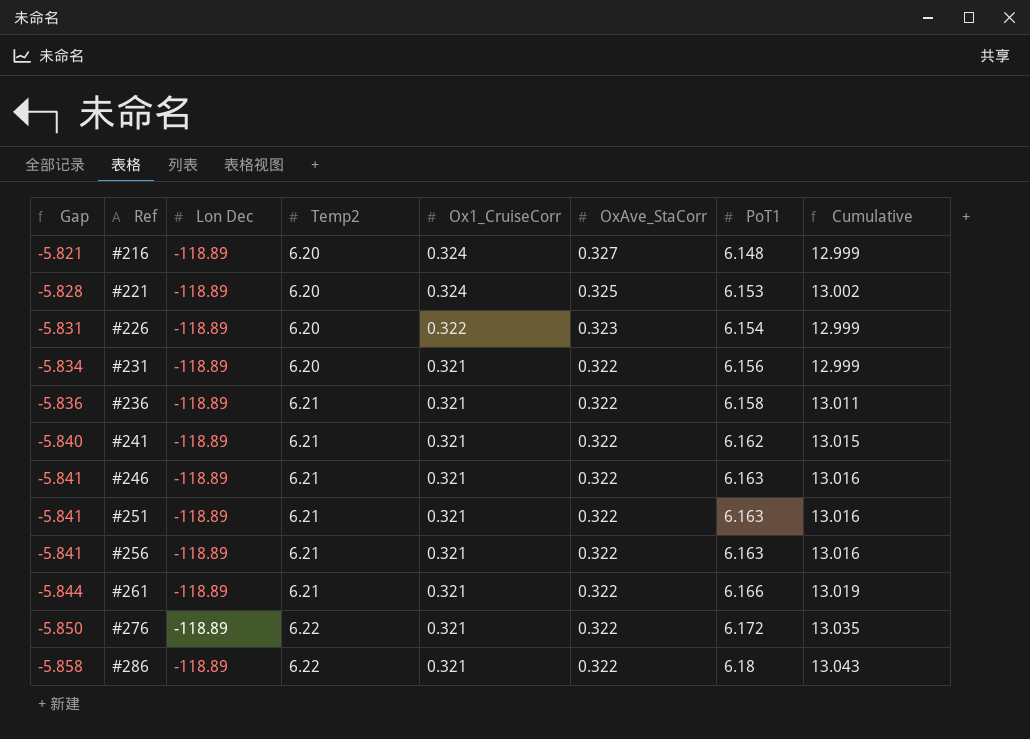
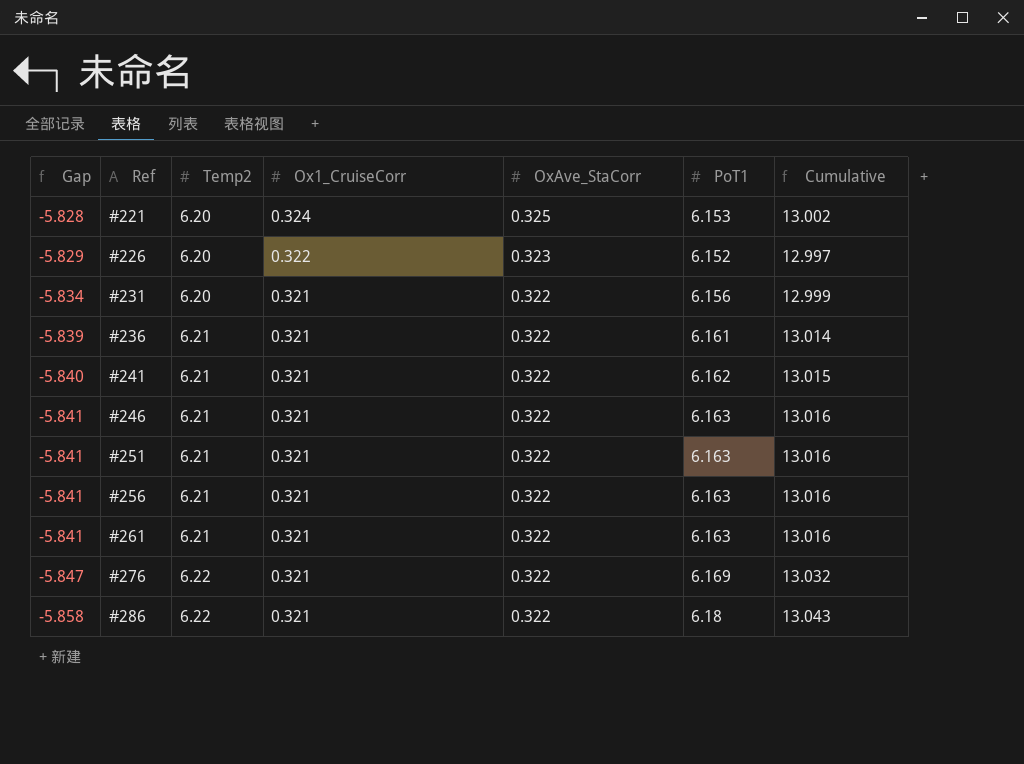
column Lon Dec | position: 3 -> none
row #216: -5.821 | -118.89 | 6.20 | 0.324 | 0.327 | 6.148 | 12.999 -> none
#226 | Gap: -5.831 -> -5.829
#226 | PoT1: 6.154 -> 6.152
#226 | Cumulative: 12.999 -> 12.997
#236 | Gap: -5.836 -> -5.839
#236 | PoT1: 6.158 -> 6.161
#236 | Cumulative: 13.011 -> 13.014
#261 | Gap: -5.844 -> -5.841
#261 | PoT1: 6.166 -> 6.163
#261 | Cumulative: 13.019 -> 13.016
#276 | Gap: -5.850 -> -5.847
#276 | PoT1: 6.172 -> 6.169
#276 | Cumulative: 13.035 -> 13.032

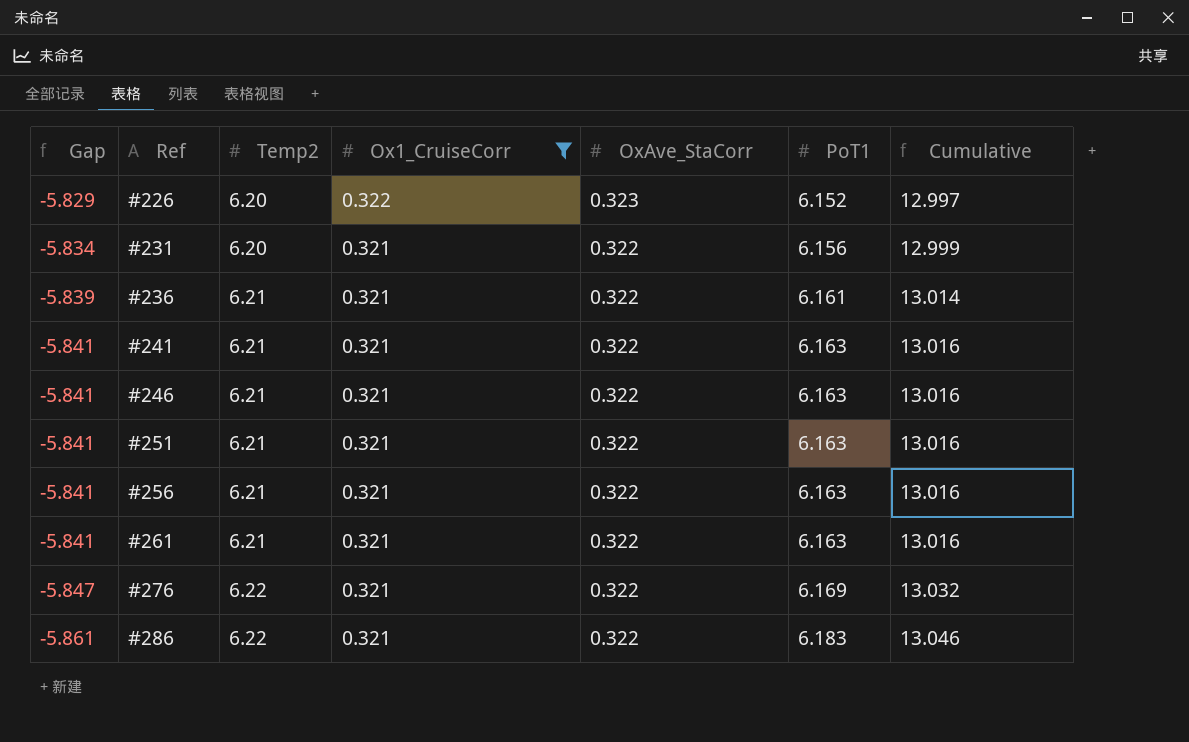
filter: none -> Ox1_CruiseCorr != 0.324
#241 | Gap: -5.840 -> -5.841
#241 | PoT1: 6.162 -> 6.163
#241 | Cumulative: 13.015 -> 13.016
#286 | Gap: -5.858 -> -5.861
#286 | PoT1: 6.18 -> 6.183
#286 | Cumulative: 13.043 -> 13.046

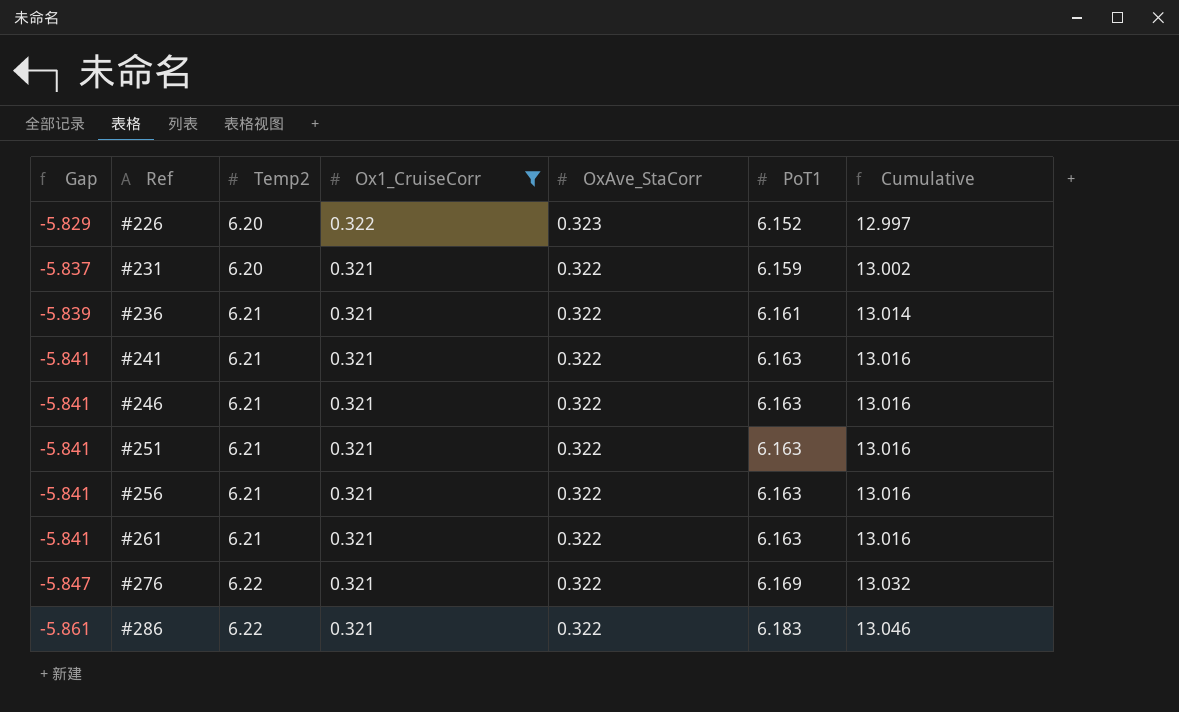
#231 | Gap: -5.834 -> -5.837
#231 | PoT1: 6.156 -> 6.159
#231 | Cumulative: 12.999 -> 13.002

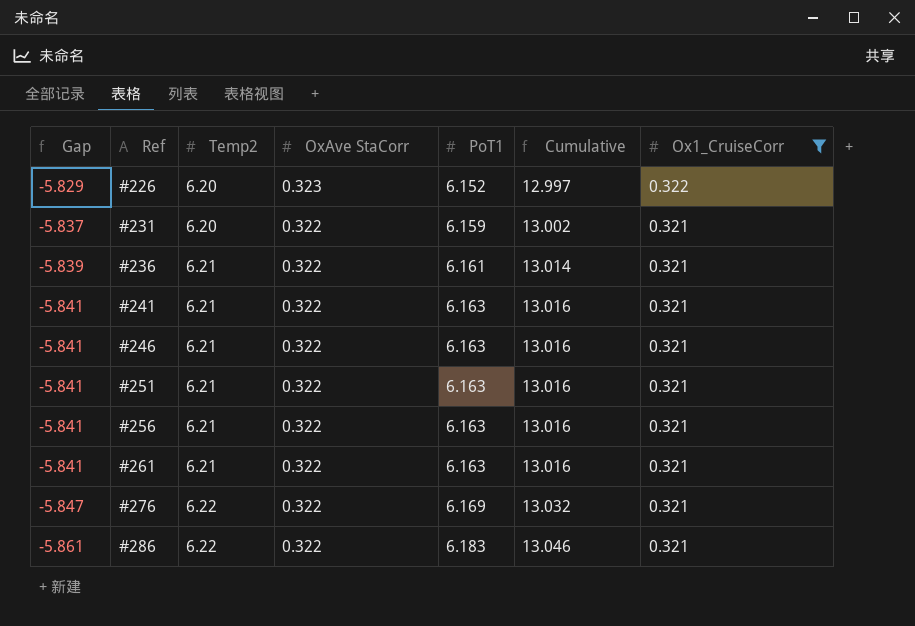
column name: OxAve_StaCorr -> OxAve StaCorr
column Ox1_CruiseCorr | position: 4 -> 7

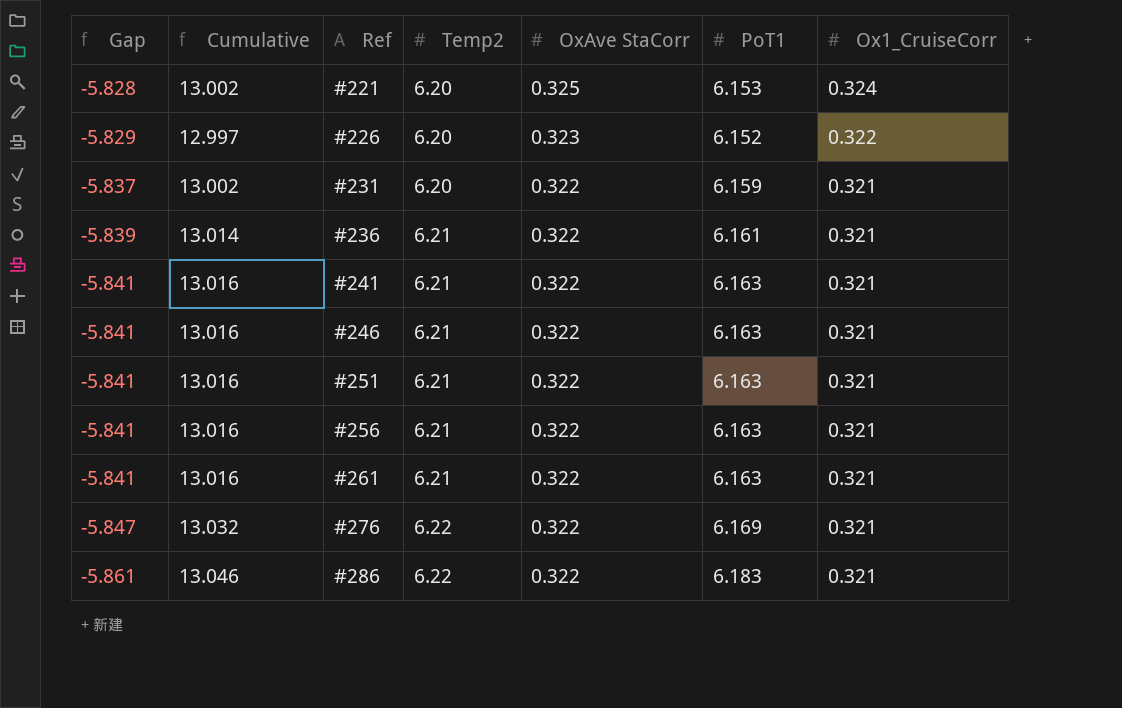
filter: Ox1_CruiseCorr != 0.324 -> none
column Cumulative | position: 6 -> 2

